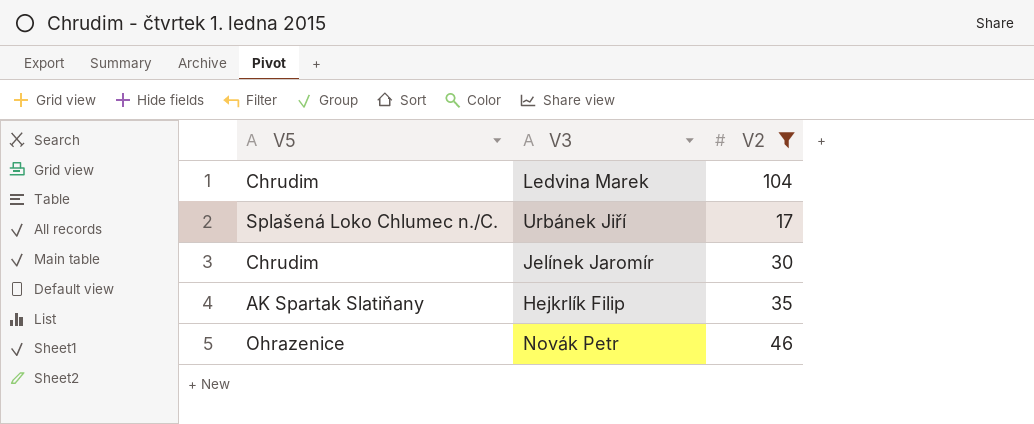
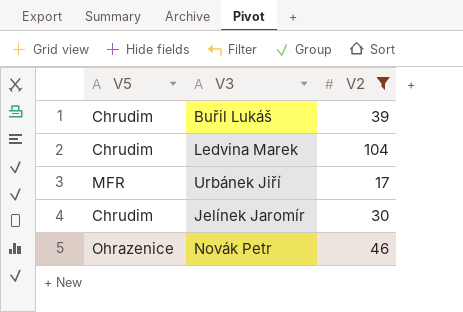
row Hejkrlík Filip: AK Spartak Slatiňany | 35 -> none
row Buřil Lukáš: none -> Chrudim | 39
Urbánek Jiří | V5: Splašená Loko Chlumec n./C. -> MFR

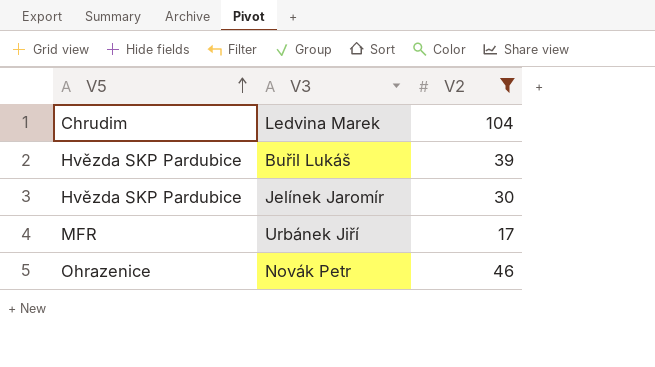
row order: none -> V5 ascending
Buřil Lukáš | V5: Chrudim -> Hvězda SKP Pardubice
Jelínek Jaromír | V5: Chrudim -> Hvězda SKP Pardubice

